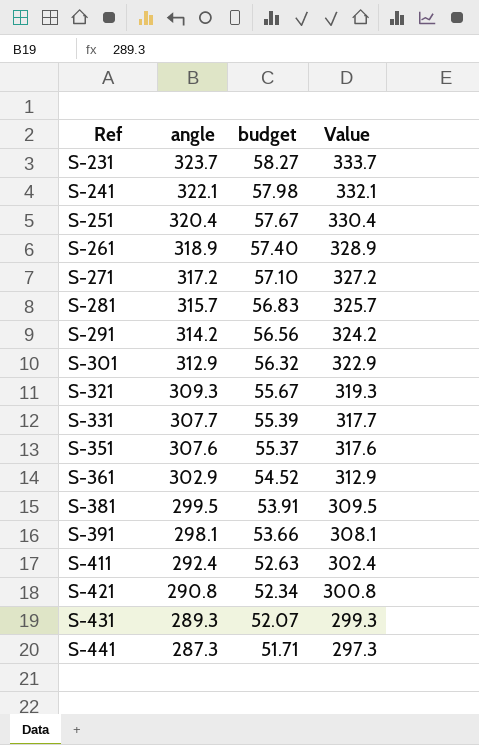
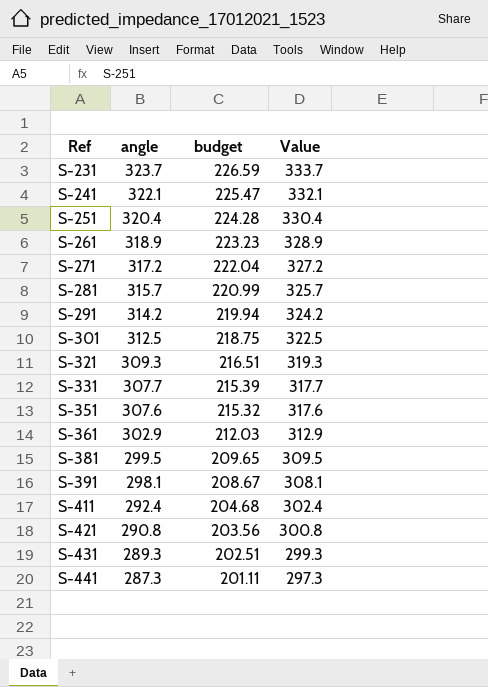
column budget | formula: [angle] * 0.18 -> [angle] * 0.7
S-301 | angle: 312.9 -> 312.5
S-301 | Value: 322.9 -> 322.5

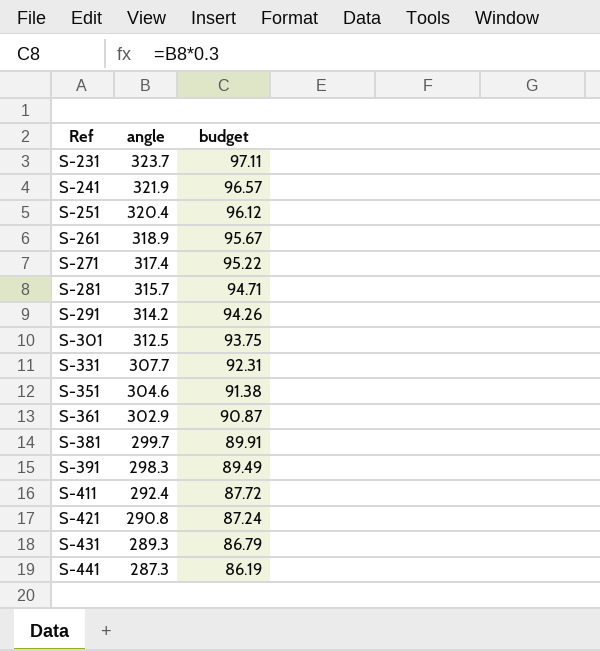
column Value | formula: [angle] + 10 -> none
column budget | formula: [angle] * 0.7 -> [angle] * 0.3
row S-321: 309.3 | 216.51 | 319.3 -> none
S-241 | angle: 322.1 -> 321.9
S-271 | angle: 317.2 -> 317.4
S-351 | angle: 307.6 -> 304.6
S-381 | angle: 299.5 -> 299.7
S-391 | angle: 298.1 -> 298.3

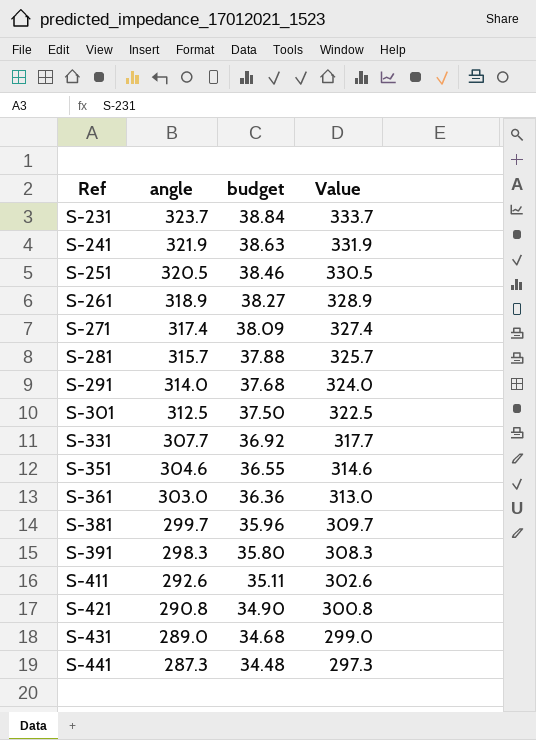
column budget | formula: [angle] * 0.3 -> [angle] * 0.12
column Value | formula: none -> [angle] + 10
S-251 | angle: 320.4 -> 320.5
S-291 | angle: 314.2 -> 314.0
S-361 | angle: 302.9 -> 303.0
S-411 | angle: 292.4 -> 292.6
S-431 | angle: 289.3 -> 289.0

